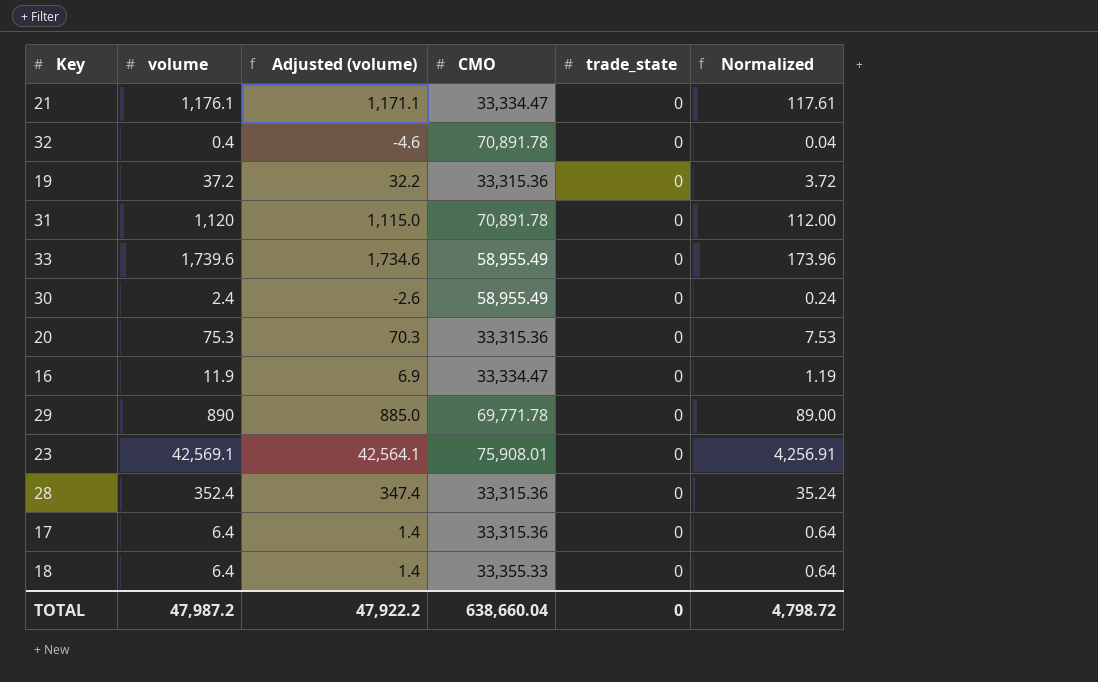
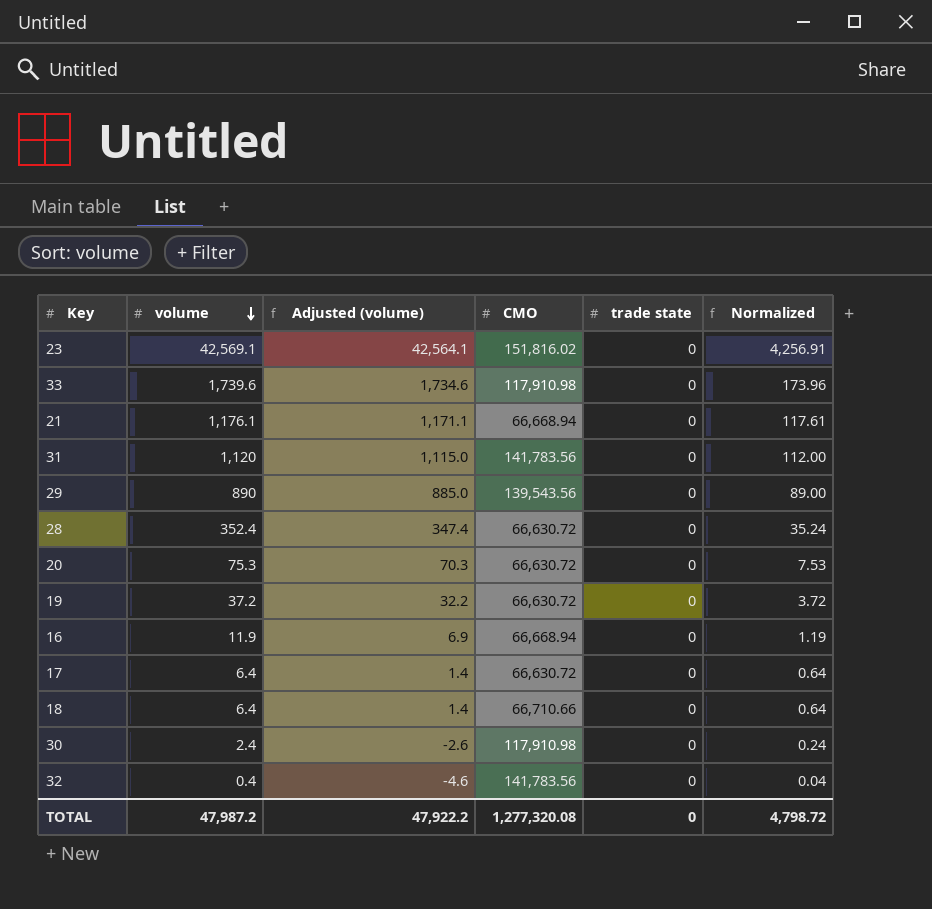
row order: none -> volume descending
column name: trade_state -> trade state
23 | CMO: 75,908.01 -> 151,816.02
33 | CMO: 58,955.49 -> 117,910.98
21 | CMO: 33,334.47 -> 66,668.94
31 | CMO: 70,891.78 -> 141,783.56
29 | CMO: 69,771.78 -> 139,543.56
28 | CMO: 33,315.36 -> 66,630.72
20 | CMO: 33,315.36 -> 66,630.72
19 | CMO: 33,315.36 -> 66,630.72
16 | CMO: 33,334.47 -> 66,668.94
17 | CMO: 33,315.36 -> 66,630.72
18 | CMO: 33,355.33 -> 66,710.66
30 | CMO: 58,955.49 -> 117,910.98
32 | CMO: 70,891.78 -> 141,783.56
TOTAL | CMO: 638,660.04 -> 1,277,320.08

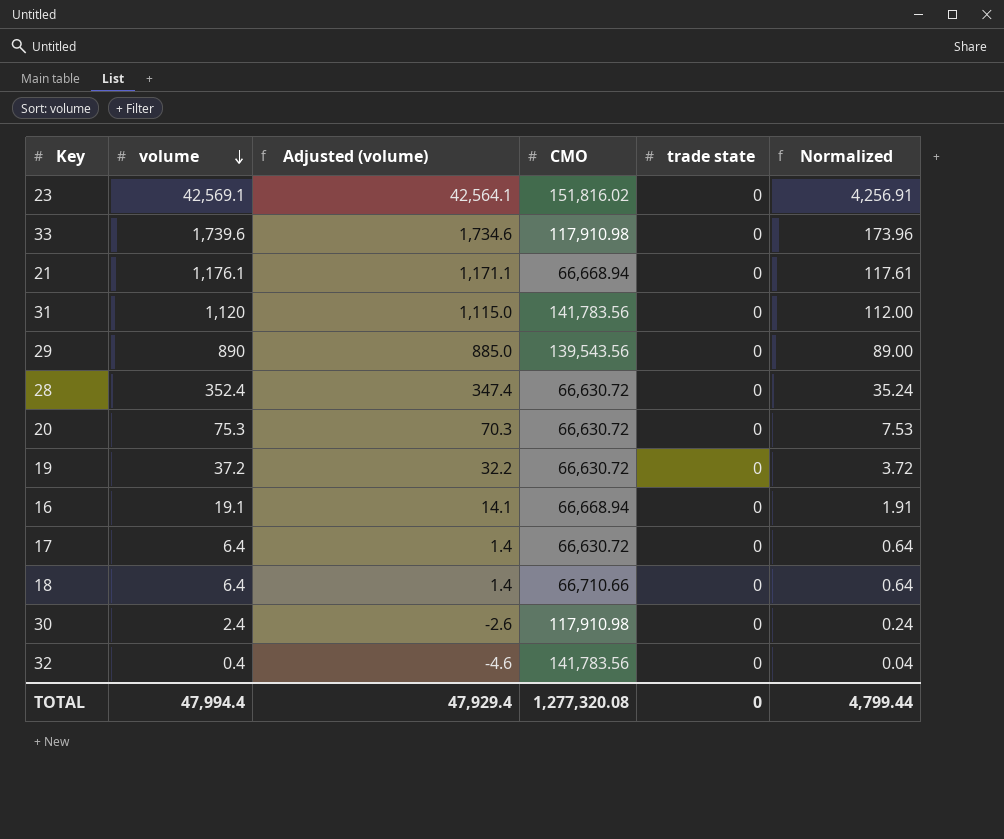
16 | volume: 11.9 -> 19.1
16 | Adjusted (volume): 6.9 -> 14.1
16 | Normalized: 1.19 -> 1.91
TOTAL | volume: 47,987.2 -> 47,994.4
TOTAL | Adjusted (volume): 47,922.2 -> 47,929.4
TOTAL | Normalized: 4,798.72 -> 4,799.44

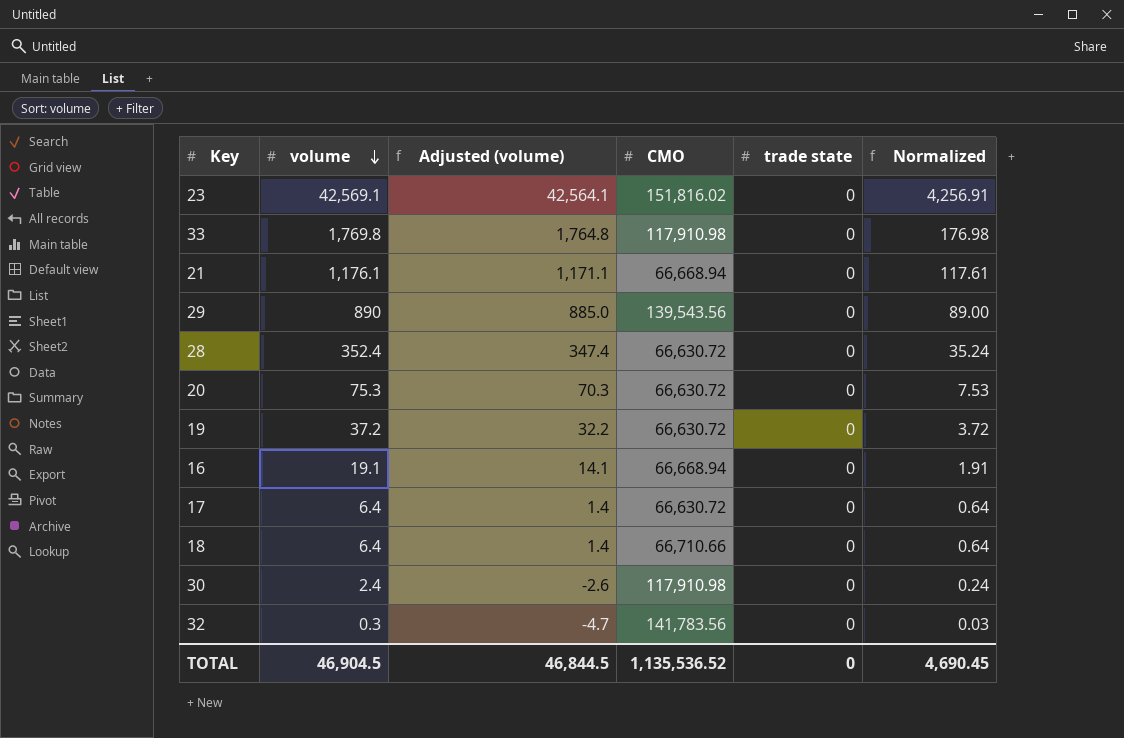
row 31: 1,120 | 1,115.0 | 141,783.56 | 0 | 112.00 -> none
33 | volume: 1,739.6 -> 1,769.8
33 | Adjusted (volume): 1,734.6 -> 1,764.8
33 | Normalized: 173.96 -> 176.98
32 | volume: 0.4 -> 0.3
32 | Adjusted (volume): -4.6 -> -4.7
32 | Normalized: 0.04 -> 0.03
TOTAL | volume: 47,994.4 -> 46,904.5
TOTAL | Adjusted (volume): 47,929.4 -> 46,844.5
TOTAL | CMO: 1,277,320.08 -> 1,135,536.52
TOTAL | Normalized: 4,799.44 -> 4,690.45

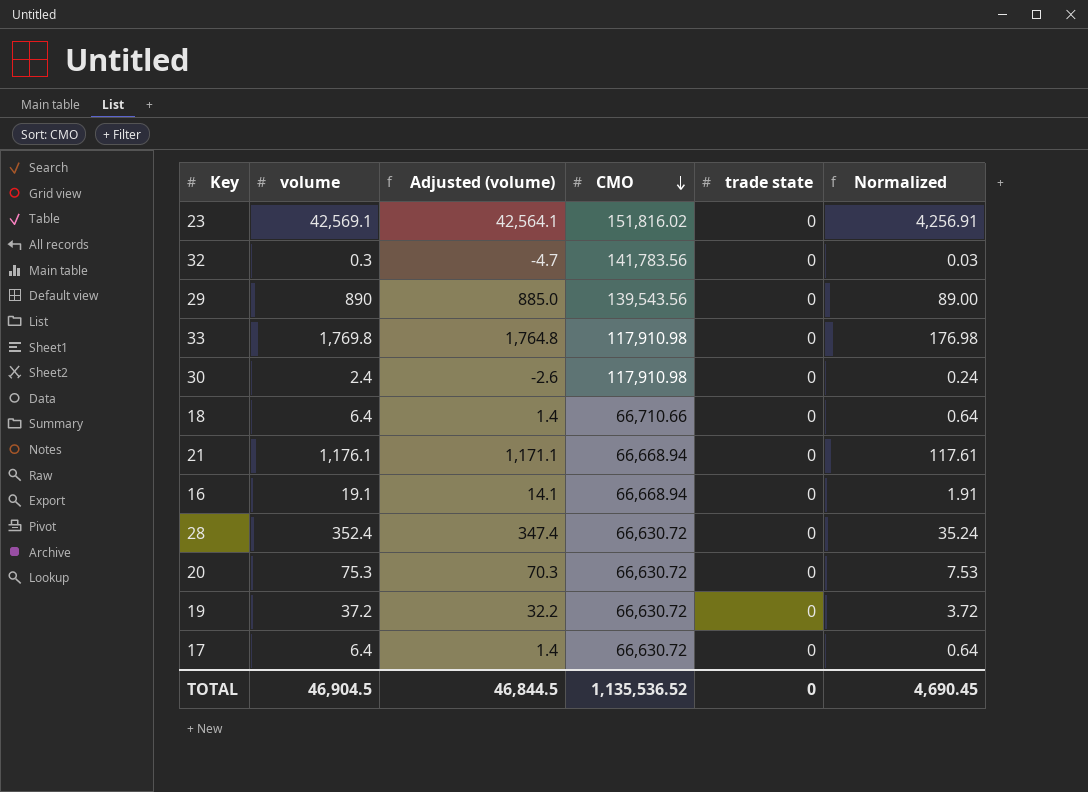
row order: volume descending -> CMO descending

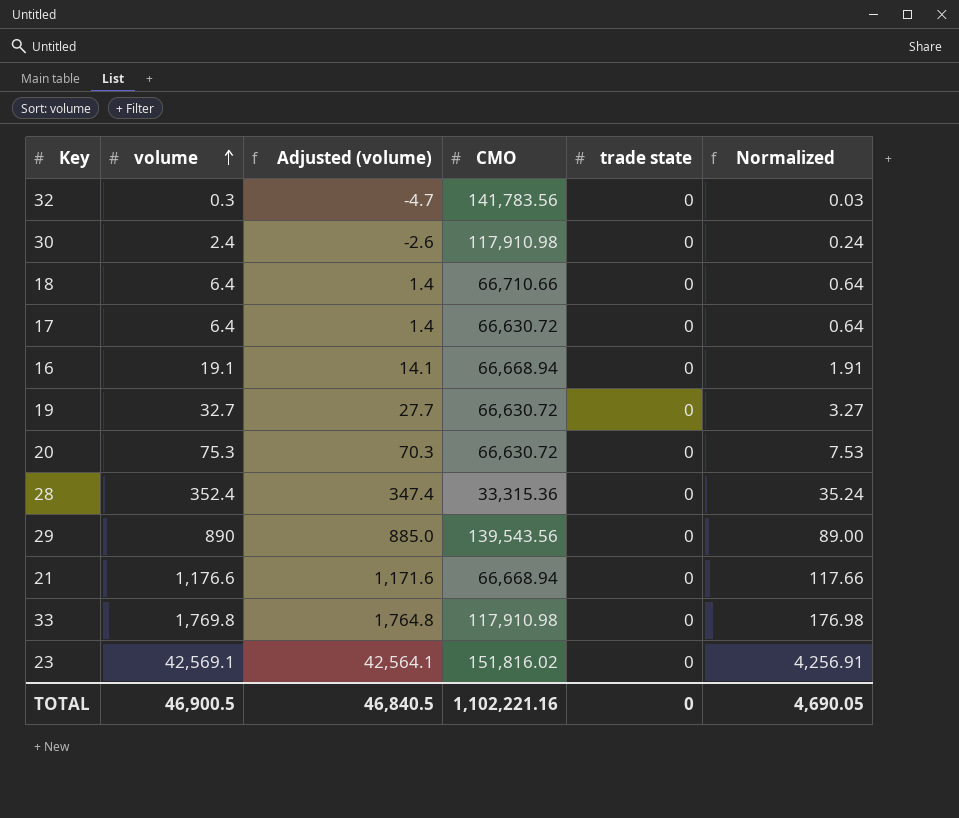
row order: CMO descending -> volume ascending
19 | volume: 37.2 -> 32.7
19 | Adjusted (volume): 32.2 -> 27.7
19 | Normalized: 3.72 -> 3.27
28 | CMO: 66,630.72 -> 33,315.36
21 | volume: 1,176.1 -> 1,176.6
21 | Adjusted (volume): 1,171.1 -> 1,171.6
21 | Normalized: 117.61 -> 117.66
TOTAL | volume: 46,904.5 -> 46,900.5
TOTAL | Adjusted (volume): 46,844.5 -> 46,840.5
TOTAL | CMO: 1,135,536.52 -> 1,102,221.16
TOTAL | Normalized: 4,690.45 -> 4,690.05

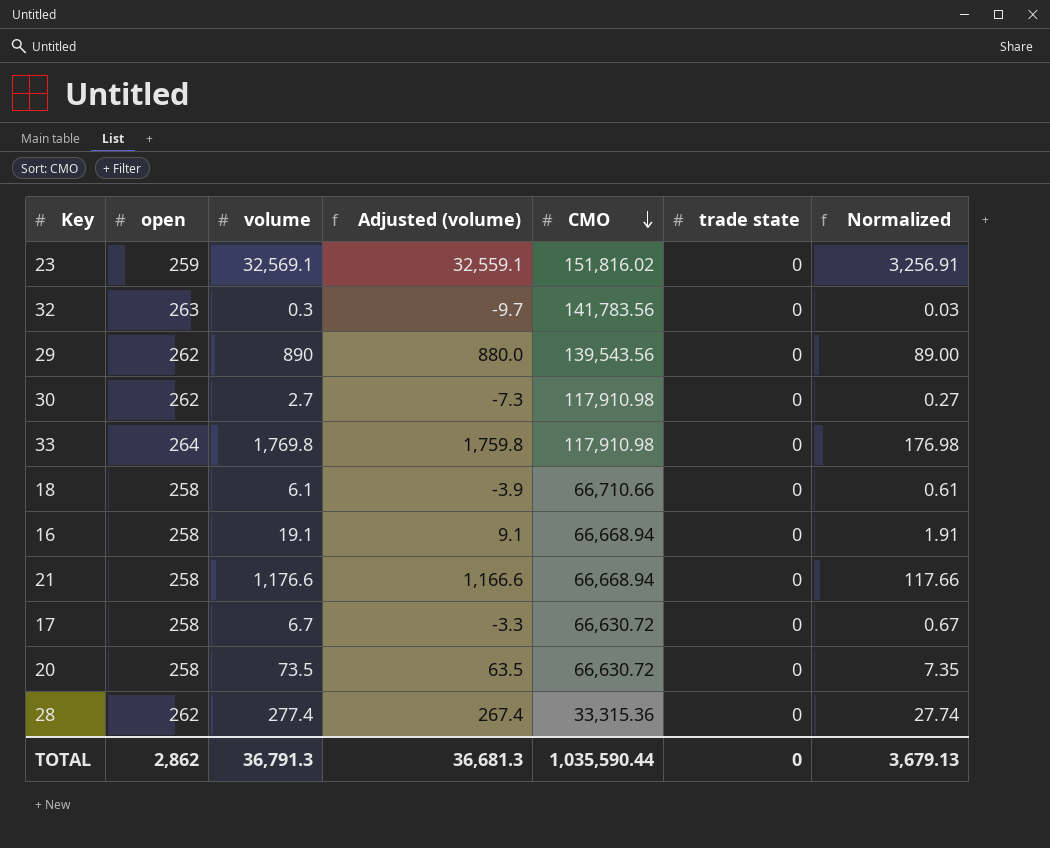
row order: volume ascending -> CMO descending
column open | position: none -> 2
column Adjusted (volume) | formula: [volume] - 5 -> [volume] - 10
row 19: 32.7 | 27.7 | 66,630.72 | 0 | 3.27 -> none
23 | volume: 42,569.1 -> 32,569.1
23 | Normalized: 4,256.91 -> 3,256.91
30 | volume: 2.4 -> 2.7
30 | Normalized: 0.24 -> 0.27
18 | volume: 6.4 -> 6.1
18 | Normalized: 0.64 -> 0.61
17 | volume: 6.4 -> 6.7
17 | Normalized: 0.64 -> 0.67
20 | volume: 75.3 -> 73.5
20 | Normalized: 7.53 -> 7.35
28 | volume: 352.4 -> 277.4
28 | Normalized: 35.24 -> 27.74
TOTAL | volume: 46,900.5 -> 36,791.3
TOTAL | Adjusted (volume): 46,840.5 -> 36,681.3
TOTAL | CMO: 1,102,221.16 -> 1,035,590.44
TOTAL | Normalized: 4,690.05 -> 3,679.13

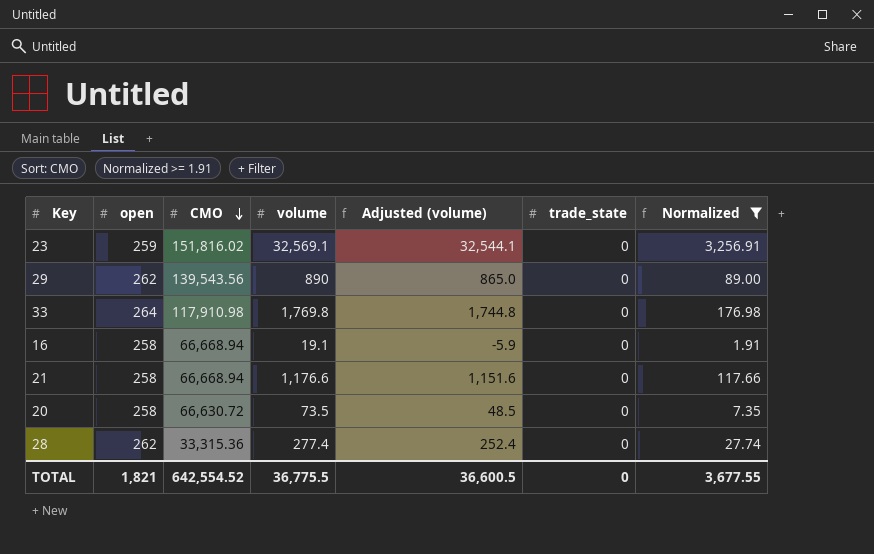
filter: none -> Normalized >= 1.91
column CMO | position: 5 -> 3
column Adjusted (volume) | formula: [volume] - 10 -> [volume] - 25
column name: trade state -> trade_state
TOTAL | open: 2,862 -> 1,821
TOTAL | CMO: 1,035,590.44 -> 642,554.52
TOTAL | volume: 36,791.3 -> 36,775.5
TOTAL | Adjusted (volume): 36,681.3 -> 36,600.5
TOTAL | Normalized: 3,679.13 -> 3,677.55

